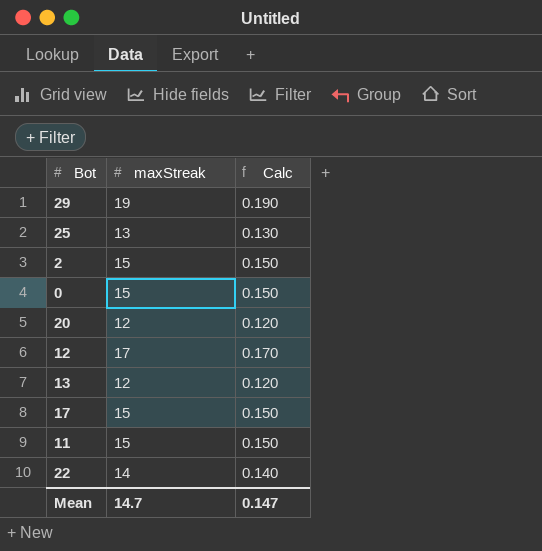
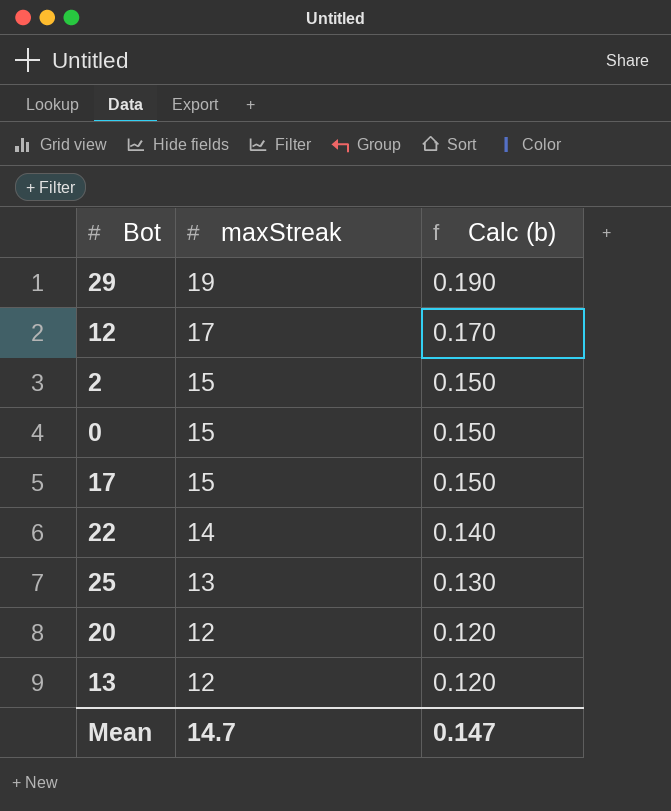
row order: none -> maxStreak descending
column name: Calc -> Calc (b)
row 11: 15 | 0.150 -> none

